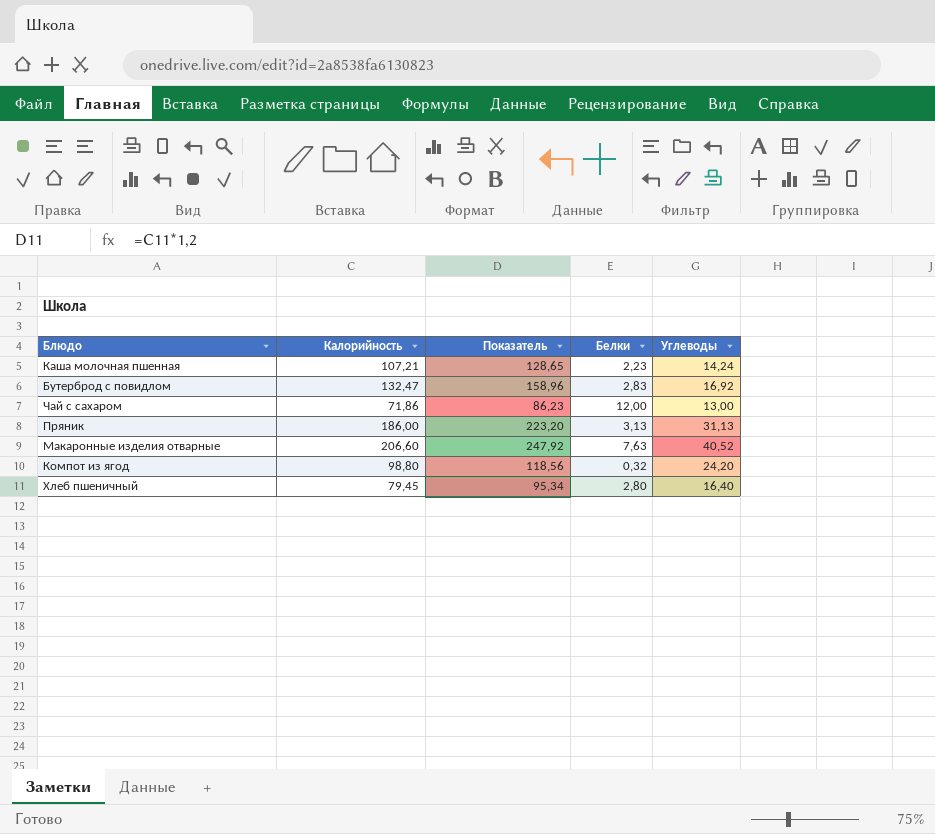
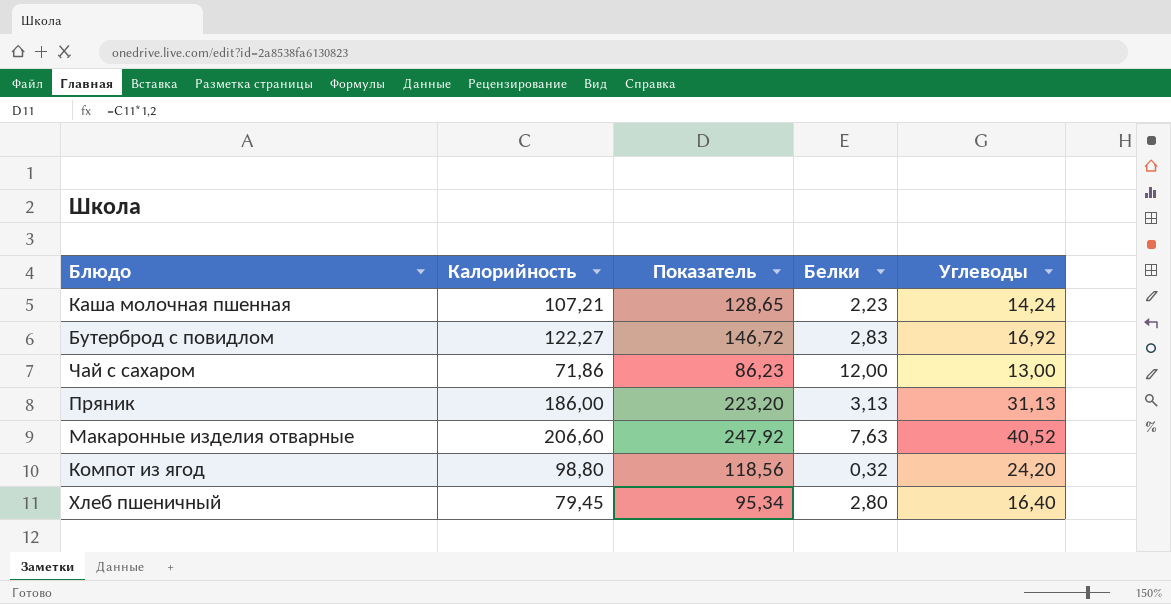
Бутерброд с повидлом | Калорийность: 132,47 -> 122,27
Бутерброд с повидлом | Показатель: 158,96 -> 146,72

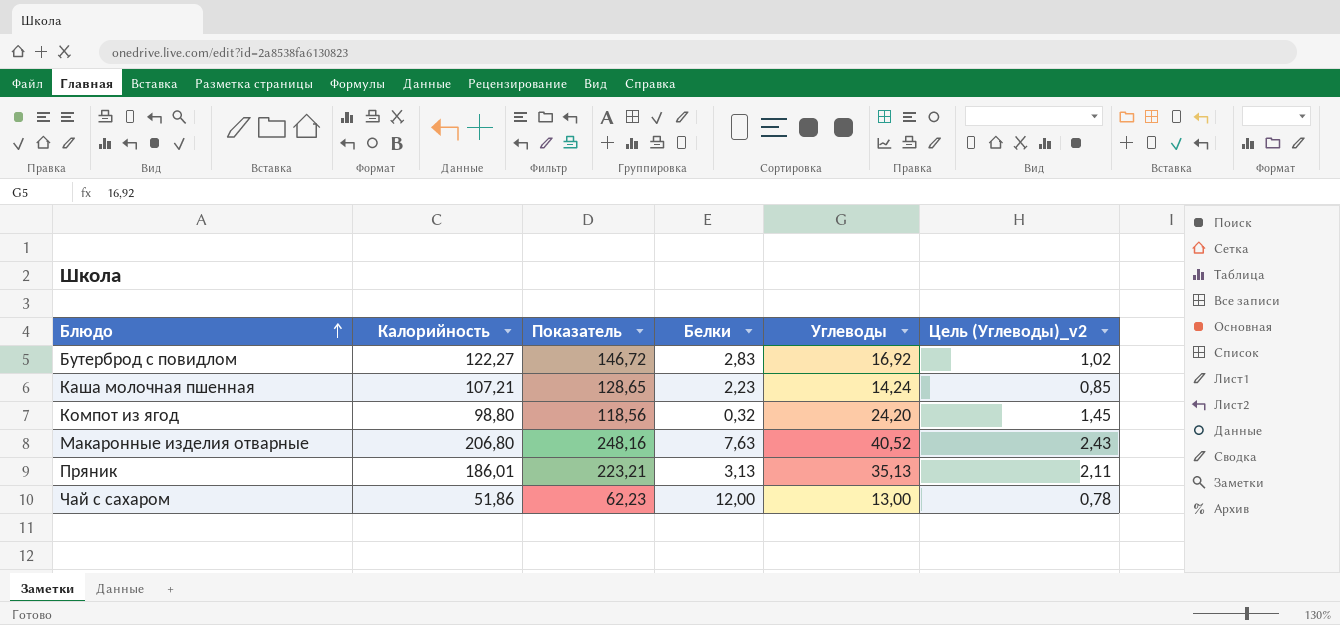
row order: none -> Блюдо ascending
column Цель (Углеводы)_v2 | formula: none -> [Углеводы] * 0,06
row Хлеб пшеничный: 79,45 | 95,34 | 2,80 | 16,40 -> none
Макаронные изделия отварные | Калорийность: 206,60 -> 206,80
Макаронные изделия отварные | Показатель: 247,92 -> 248,16
Пряник | Калорийность: 186,00 -> 186,01
Пряник | Показатель: 223,20 -> 223,21
Пряник | Углеводы: 31,13 -> 35,13
Чай с сахаром | Калорийность: 71,86 -> 51,86
Чай с сахаром | Показатель: 86,23 -> 62,23

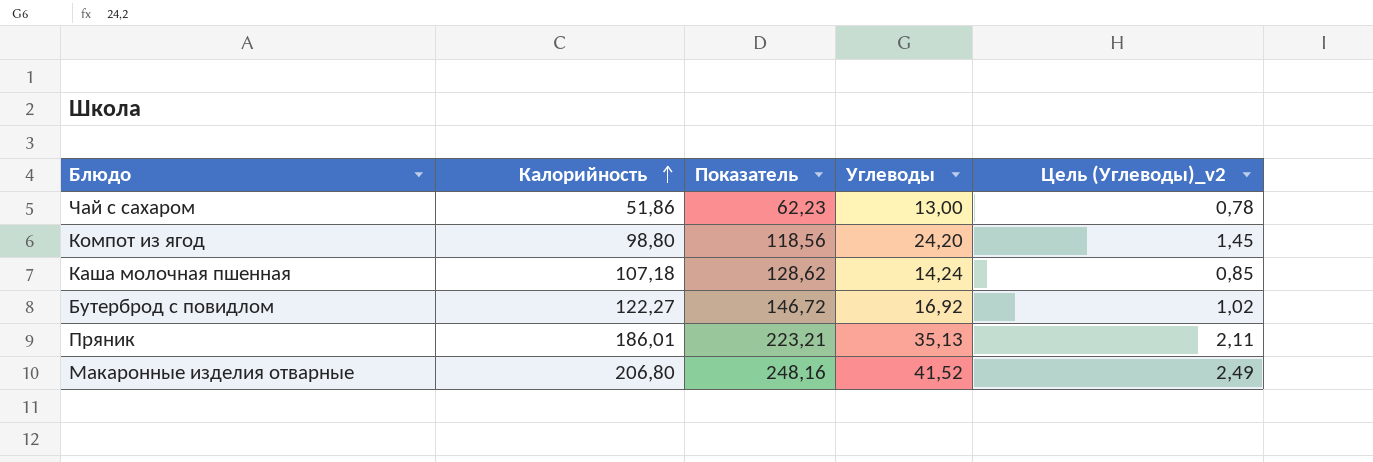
row order: Блюдо ascending -> Калорийность ascending
column Белки | position: 4 -> none
Каша молочная пшенная | Калорийность: 107,21 -> 107,18
Каша молочная пшенная | Показатель: 128,65 -> 128,62
Макаронные изделия отварные | Углеводы: 40,52 -> 41,52
Макаронные изделия отварные | Цель (Углеводы)_v2: 2,43 -> 2,49

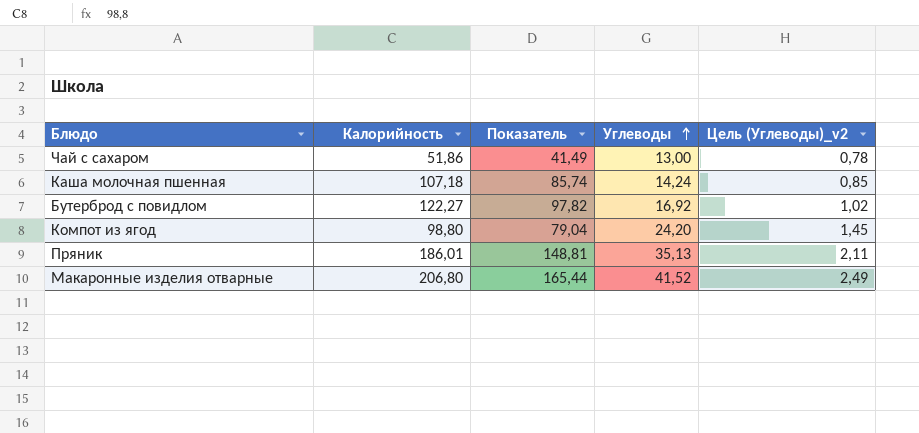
row order: Калорийность ascending -> Углеводы ascending
column Показатель | formula: [Калорийность] * 1,2 -> [Калорийность] * 0,8

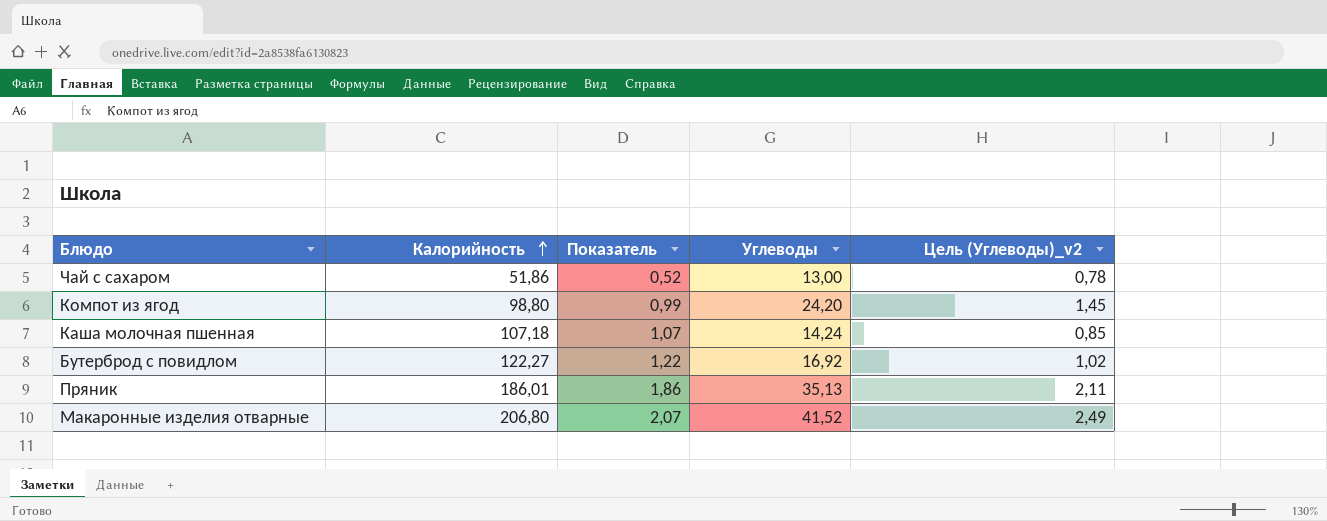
row order: Углеводы ascending -> Калорийность ascending
column Показатель | formula: [Калорийность] * 0,8 -> [Калорийность] * 0,01

